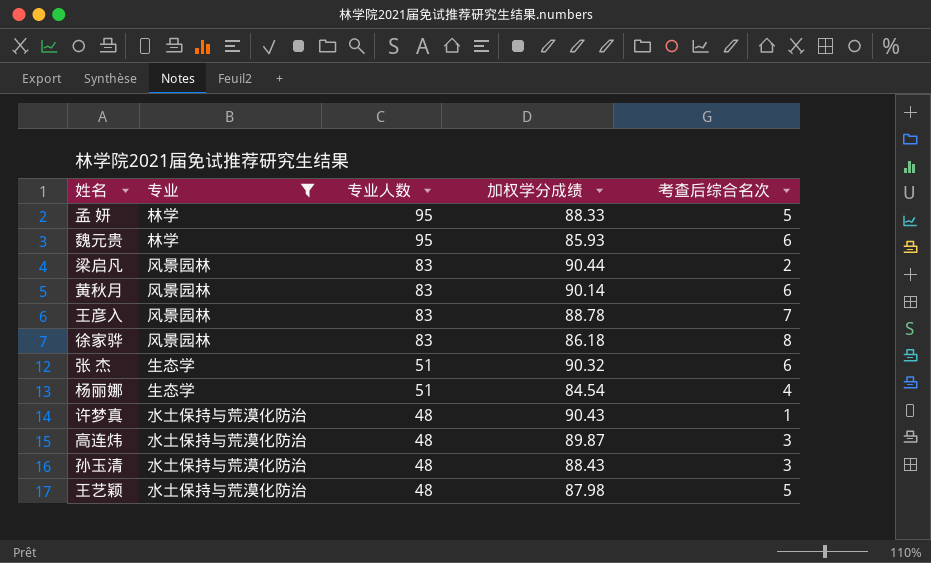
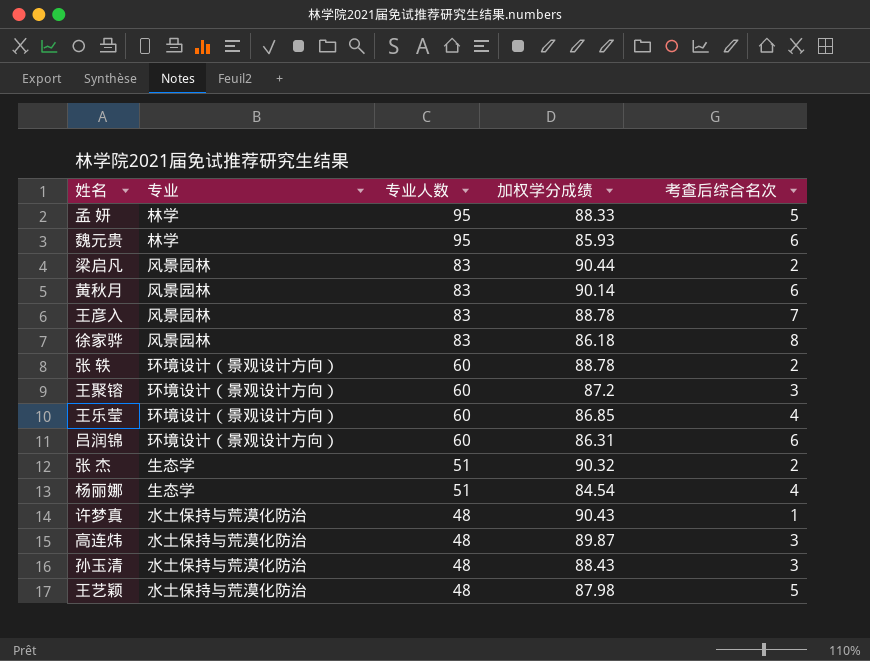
filter: 专业 != 环境设计（景观设计方向） -> none
张 杰 | 考查后综合名次: 6 -> 2

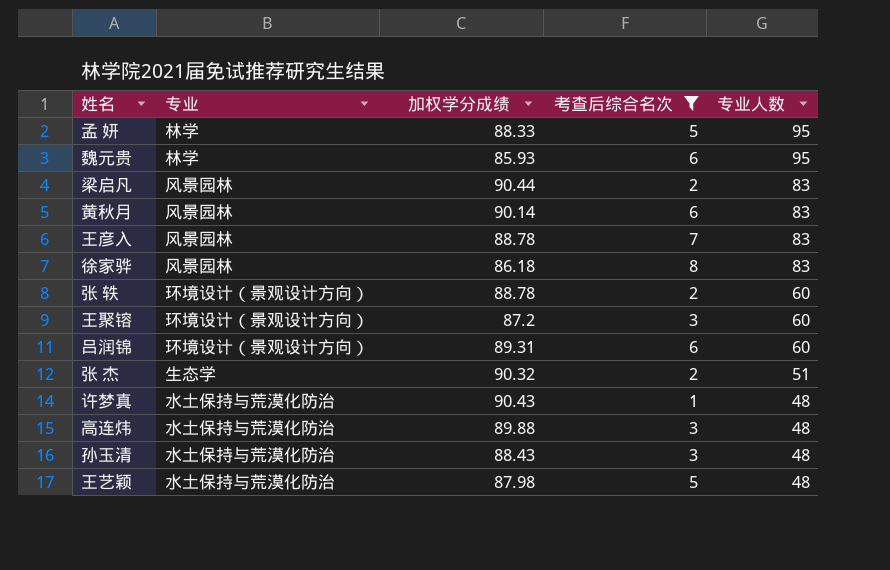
filter: none -> 考查后综合名次 != 4
column 专业人数 | position: 3 -> 5
吕润锦 | 加权学分成绩: 86.31 -> 89.31
高连炜 | 加权学分成绩: 89.87 -> 89.88

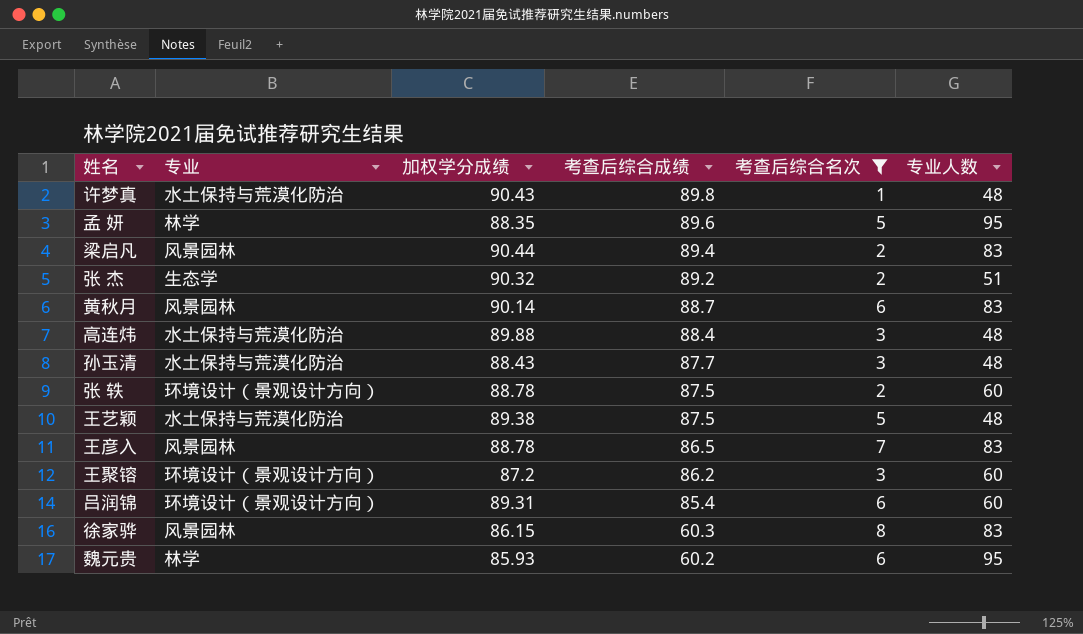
row order: 专业人数 descending -> 考查后综合成绩 descending
column 考查后综合成绩 | position: none -> 4
孟 妍 | 加权学分成绩: 88.33 -> 88.35
王艺颖 | 加权学分成绩: 87.98 -> 89.38
徐家骅 | 加权学分成绩: 86.18 -> 86.15

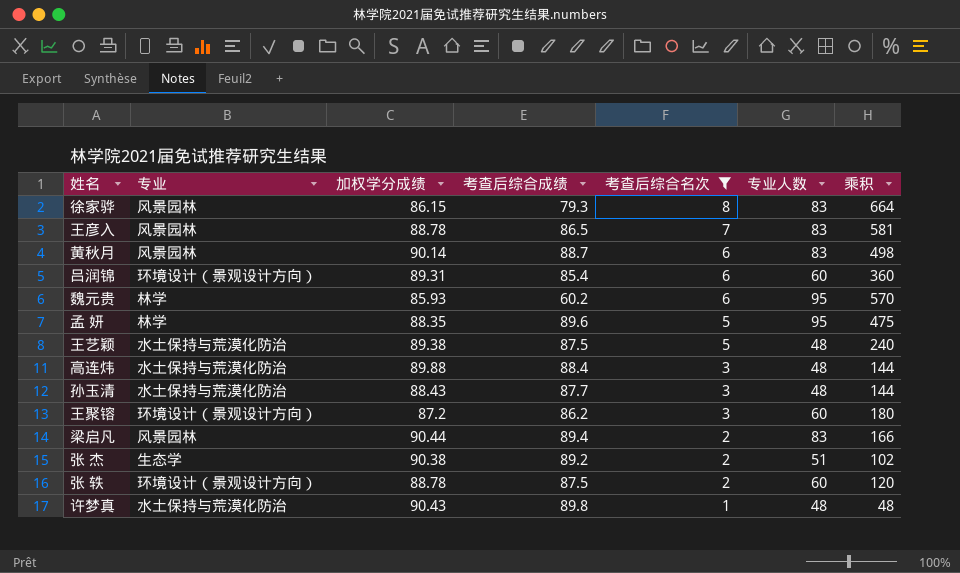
row order: 考查后综合成绩 descending -> 考查后综合名次 descending
column 乘积 | formula: none -> [考查后综合名次] * [专业人数]
徐家骅 | 考查后综合成绩: 60.3 -> 79.3
张 杰 | 加权学分成绩: 90.32 -> 90.38

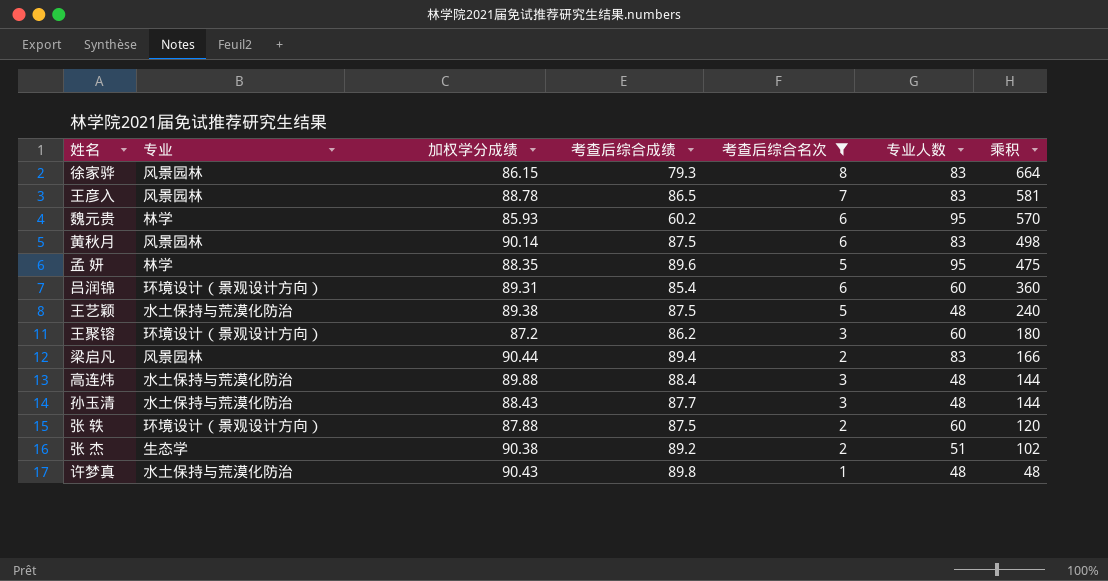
row order: 考查后综合名次 descending -> 乘积 descending
黄秋月 | 考查后综合成绩: 88.7 -> 87.5
张 轶 | 加权学分成绩: 88.78 -> 87.88

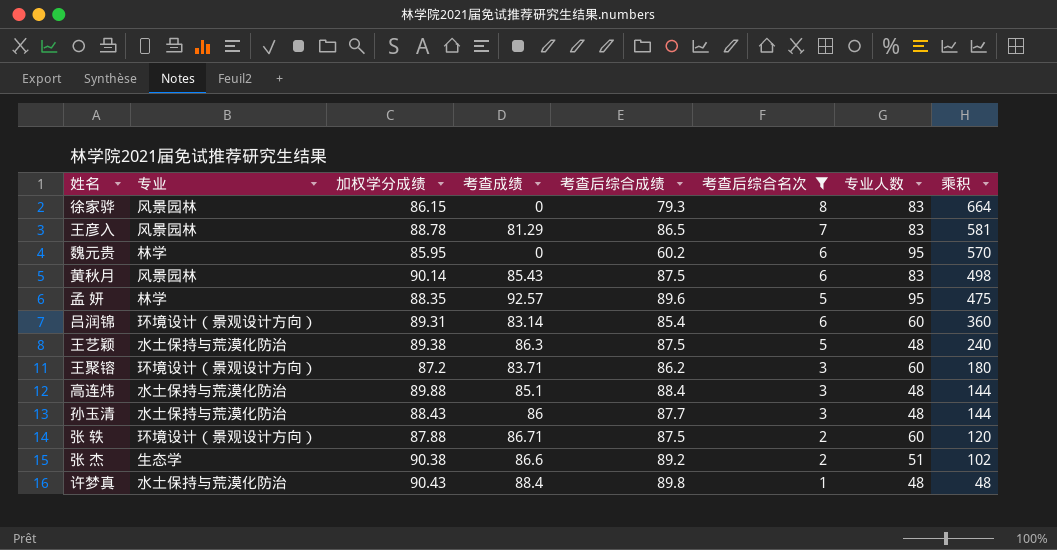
column 考查成绩 | position: none -> 4
row 梁启凡: 风景园林 | 90.44 | 89.4 | 2 | 83 | 166 -> none
魏元贵 | 加权学分成绩: 85.93 -> 85.95

